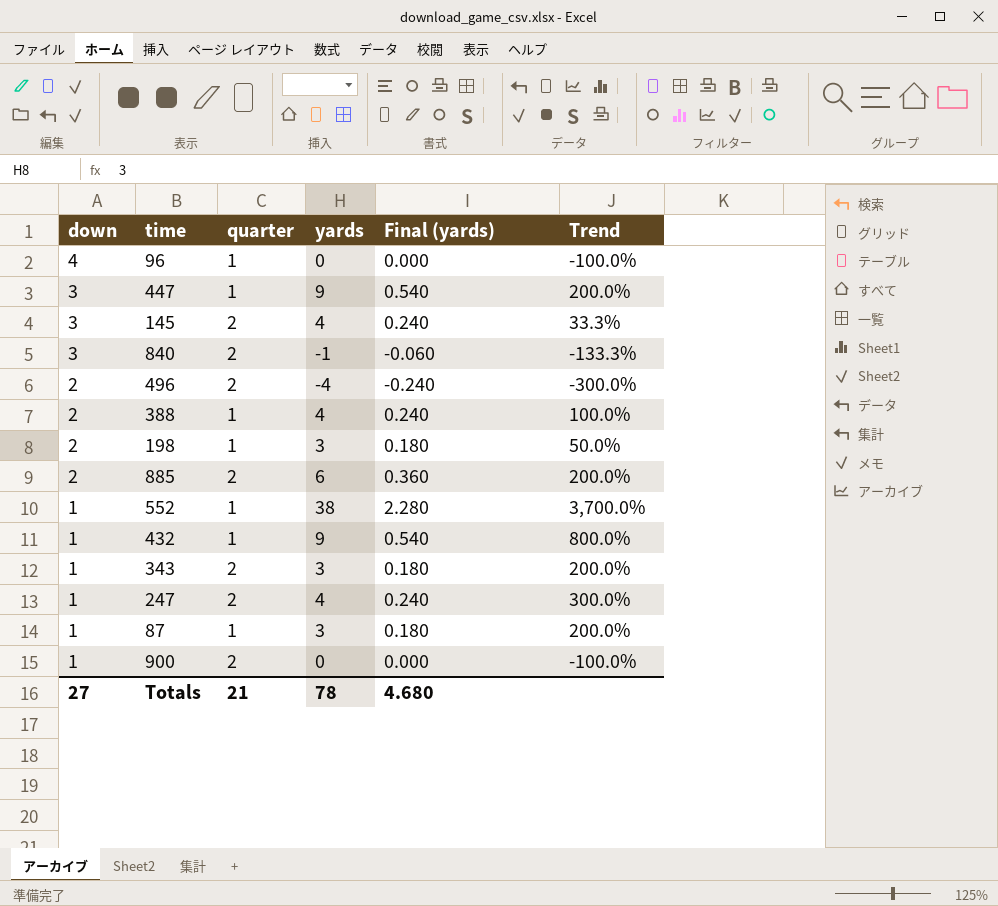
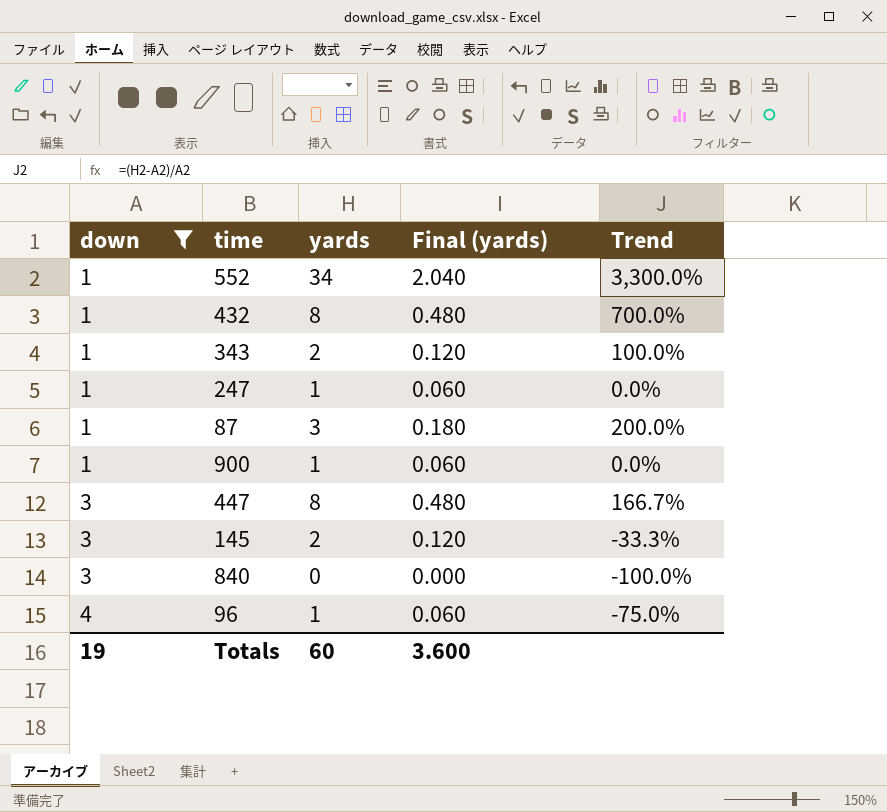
filter: none -> down != 2
row order: down descending -> down ascending
column quarter | position: 3 -> none
552 | yards: 38 -> 34
552 | Final (yards): 2.280 -> 2.040
552 | Trend: 3,700.0% -> 3,300.0%
432 | yards: 9 -> 8
432 | Final (yards): 0.540 -> 0.480
432 | Trend: 800.0% -> 700.0%
343 | yards: 3 -> 2
343 | Final (yards): 0.180 -> 0.120
343 | Trend: 200.0% -> 100.0%
247 | yards: 4 -> 1
247 | Final (yards): 0.240 -> 0.060
247 | Trend: 300.0% -> 0.0%
900 | yards: 0 -> 1
900 | Final (yards): 0.000 -> 0.060
900 | Trend: -100.0% -> 0.0%
447 | yards: 9 -> 8
447 | Final (yards): 0.540 -> 0.480
447 | Trend: 200.0% -> 166.7%
145 | yards: 4 -> 2
145 | Final (yards): 0.240 -> 0.120
145 | Trend: 33.3% -> -33.3%
840 | yards: -1 -> 0
840 | Final (yards): -0.060 -> 0.000
840 | Trend: -133.3% -> -100.0%
96 | yards: 0 -> 1
96 | Final (yards): 0.000 -> 0.060
96 | Trend: -100.0% -> -75.0%
Totals | down: 27 -> 19
Totals | yards: 78 -> 60
Totals | Final (yards): 4.680 -> 3.600

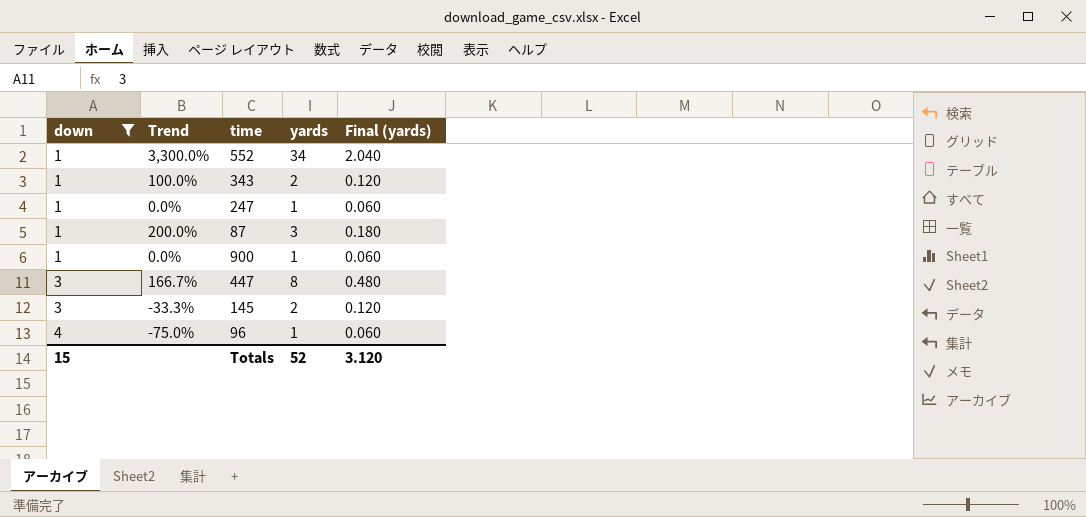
column Trend | position: 5 -> 2
row 432: 1 | 8 | 0.480 | 700.0% -> none
row 840: 3 | 0 | 0.000 | -100.0% -> none
Totals | down: 19 -> 15
Totals | yards: 60 -> 52
Totals | Final (yards): 3.600 -> 3.120

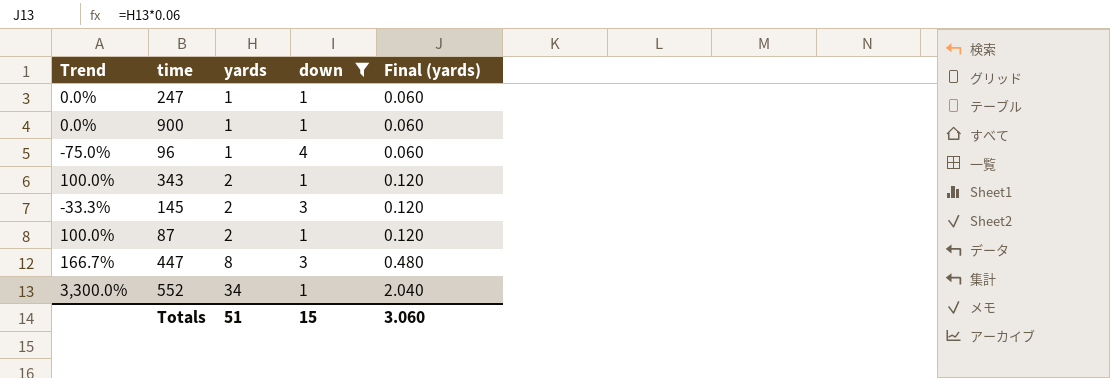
row order: down ascending -> yards ascending
column down | position: 1 -> 4
87 | Trend: 200.0% -> 100.0%
87 | yards: 3 -> 2
87 | Final (yards): 0.180 -> 0.120
Totals | yards: 52 -> 51
Totals | Final (yards): 3.120 -> 3.060

